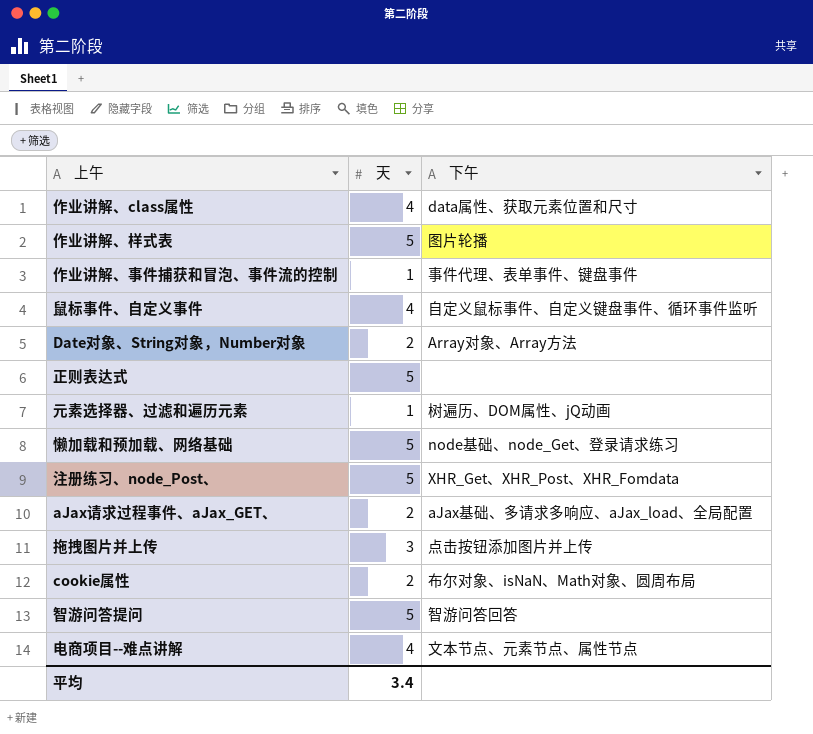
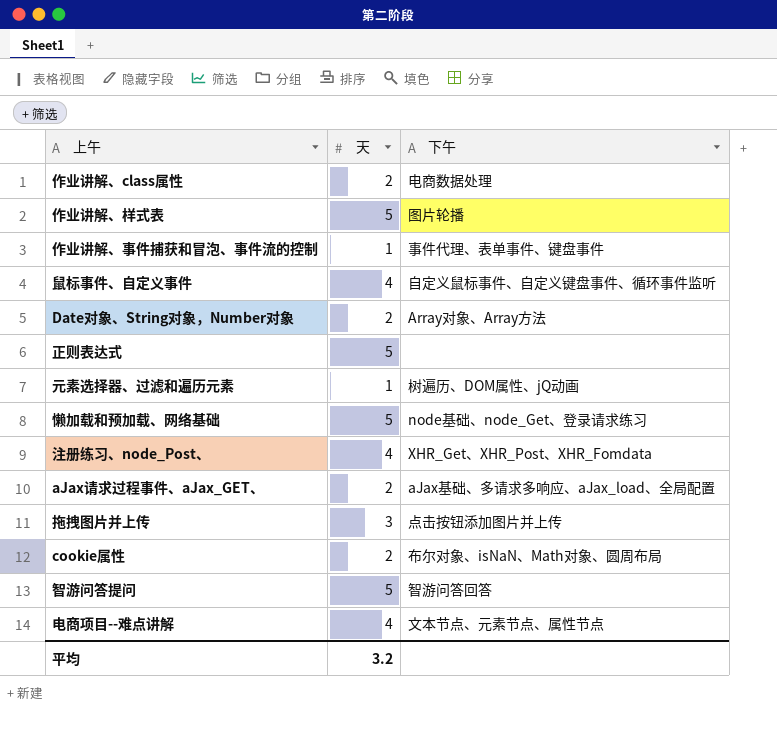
作业讲解、class属性 | 天: 4 -> 2
作业讲解、class属性 | 下午: data属性、获取元素位置和尺寸 -> 电商数据处理
注册练习、node_Post、 | 天: 5 -> 4
平均 | 天: 3.4 -> 3.2

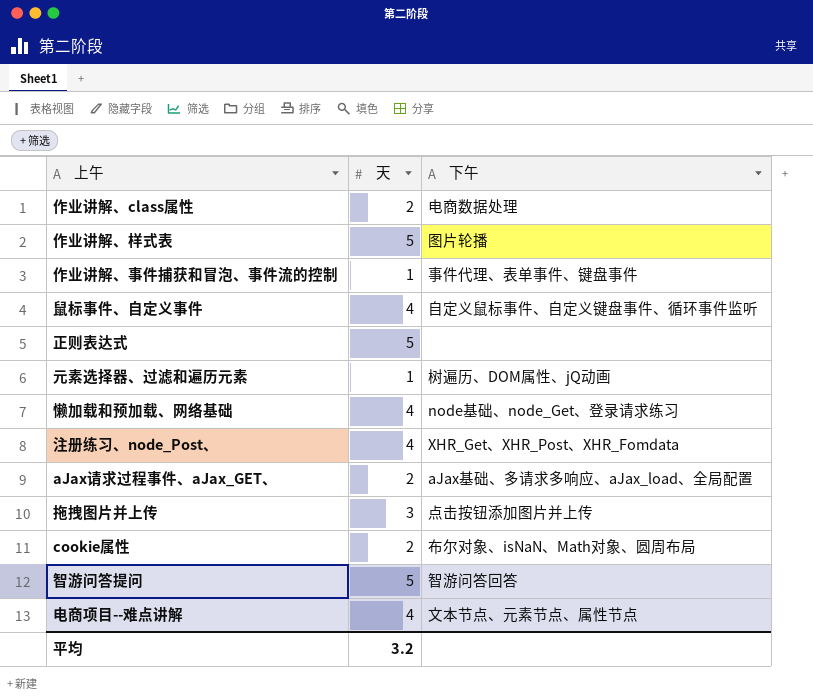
row Date对象、String对象，Number对象: 2 | Array对象、Array方法 -> none
懒加载和预加载、网络基础 | 天: 5 -> 4

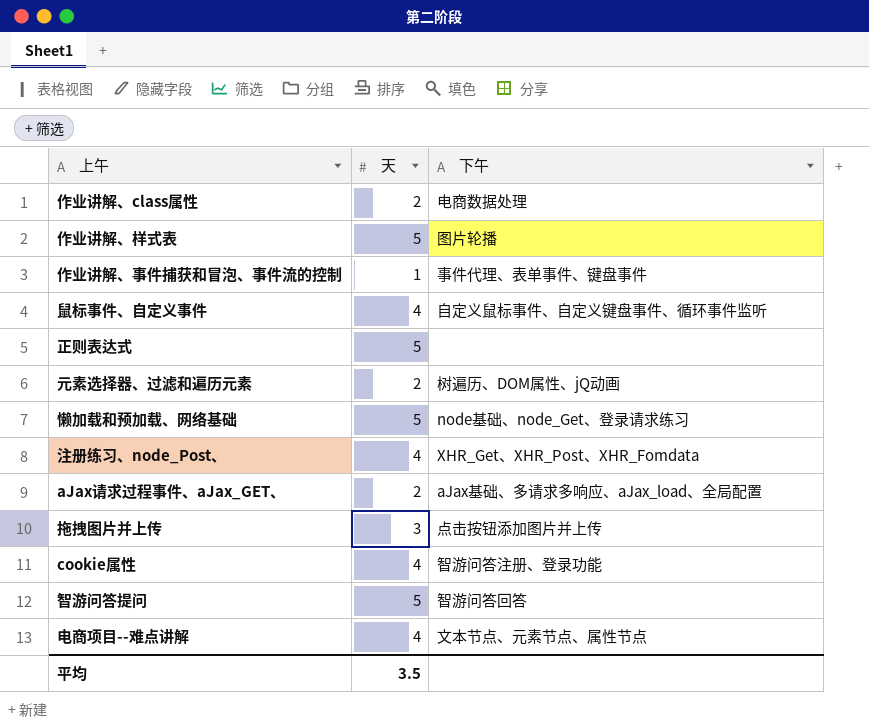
元素选择器、过滤和遍历元素 | 天: 1 -> 2
懒加载和预加载、网络基础 | 天: 4 -> 5
cookie属性 | 天: 2 -> 4
cookie属性 | 下午: 布尔对象、isNaN、Math对象、圆周布局 -> 智游问答注册、登录功能
平均 | 天: 3.2 -> 3.5

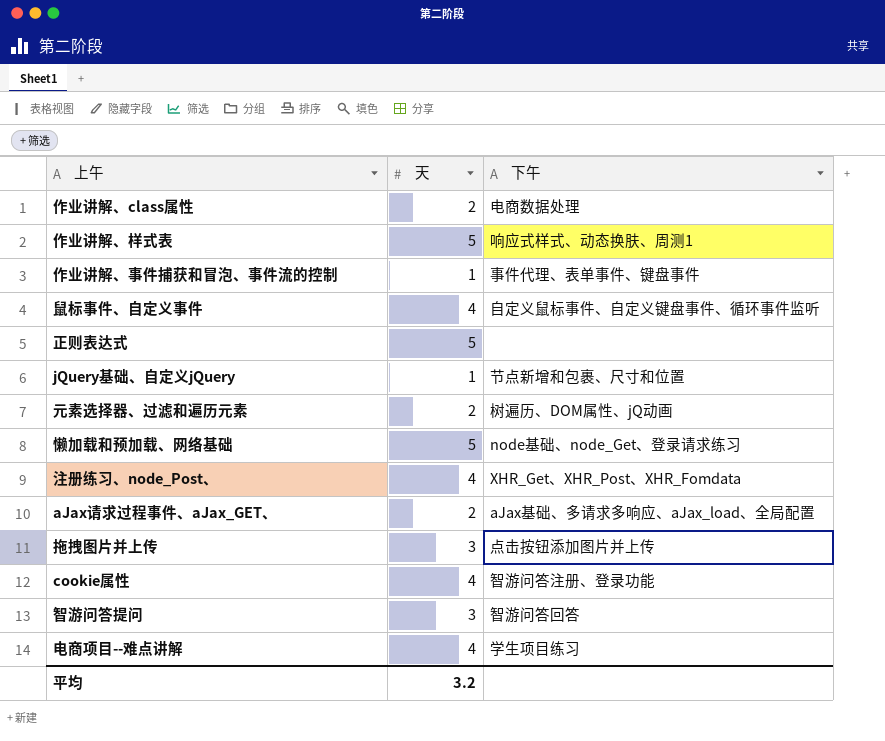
作业讲解、样式表 | 下午: 图片轮播 -> 响应式样式、动态换肤、周测1
row jQuery基础、自定义jQuery: none -> 1 | 节点新增和包裹、尺寸和位置
智游问答提问 | 天: 5 -> 3
电商项目--难点讲解 | 下午: 文本节点、元素节点、属性节点 -> 学生项目练习
平均 | 天: 3.5 -> 3.2

